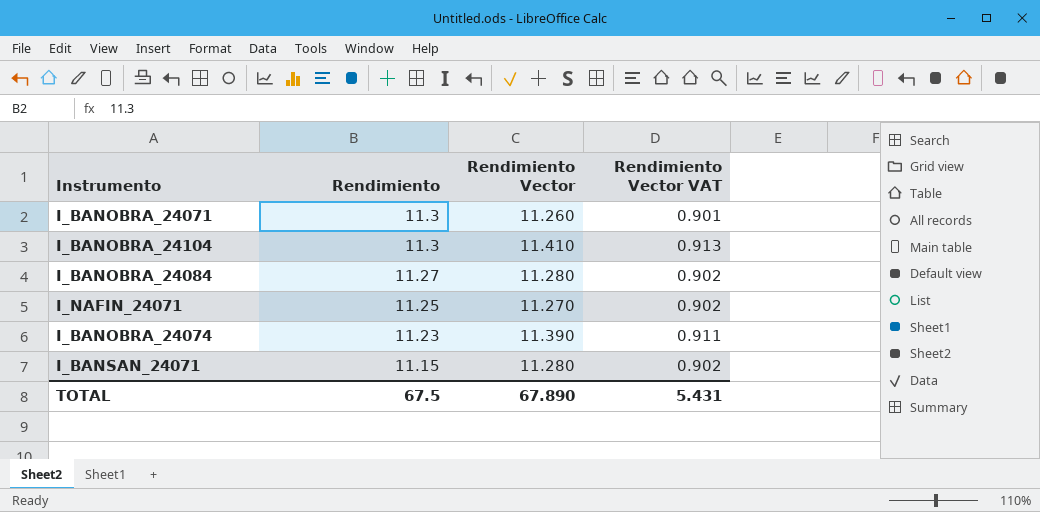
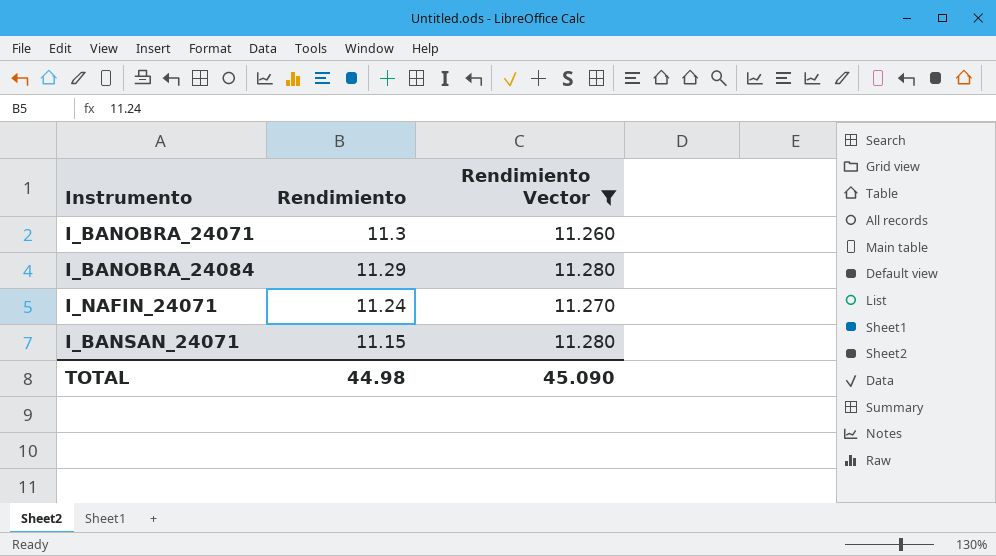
filter: none -> Rendimiento Vector <= 11.280
column Rendimiento Vector VAT | formula: [Rendimiento Vector] * 0.08 -> none
I_BANOBRA_24084 | Rendimiento: 11.27 -> 11.29
I_NAFIN_24071 | Rendimiento: 11.25 -> 11.24
TOTAL | Rendimiento: 67.5 -> 44.98
TOTAL | Rendimiento Vector: 67.890 -> 45.090

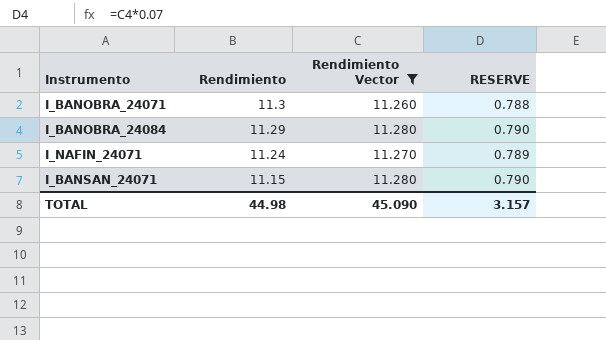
column RESERVE | formula: none -> [Rendimiento Vector] * 0.07

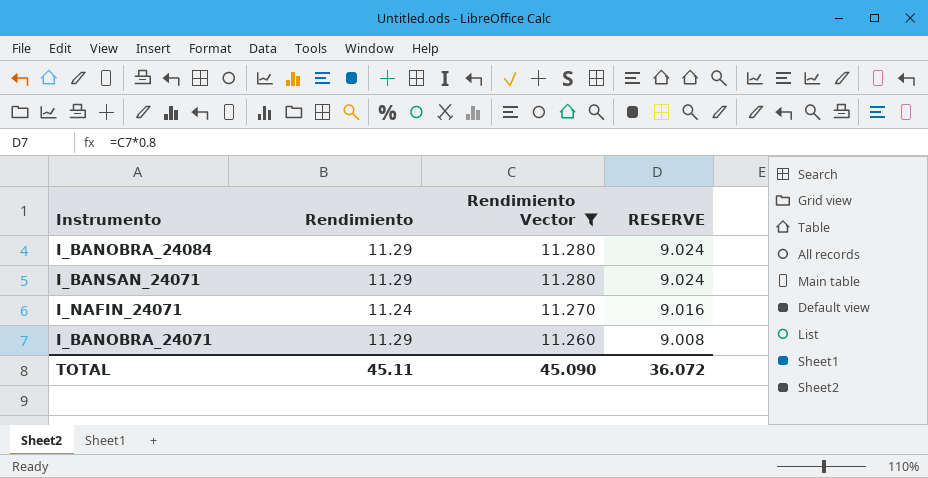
row order: Rendimiento descending -> Rendimiento Vector descending
column RESERVE | formula: [Rendimiento Vector] * 0.07 -> [Rendimiento Vector] * 0.8
I_BANSAN_24071 | Rendimiento: 11.15 -> 11.29
I_BANOBRA_24071 | Rendimiento: 11.3 -> 11.29
TOTAL | Rendimiento: 44.98 -> 45.11
TOTAL | RESERVE: 3.157 -> 36.072

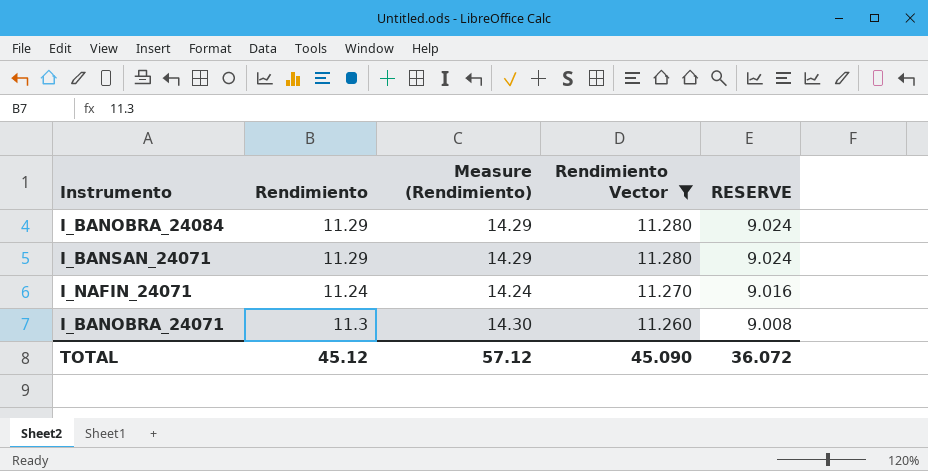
column Measure (Rendimiento) | formula: none -> [Rendimiento] + 3
I_BANOBRA_24071 | Rendimiento: 11.29 -> 11.3
TOTAL | Rendimiento: 45.11 -> 45.12

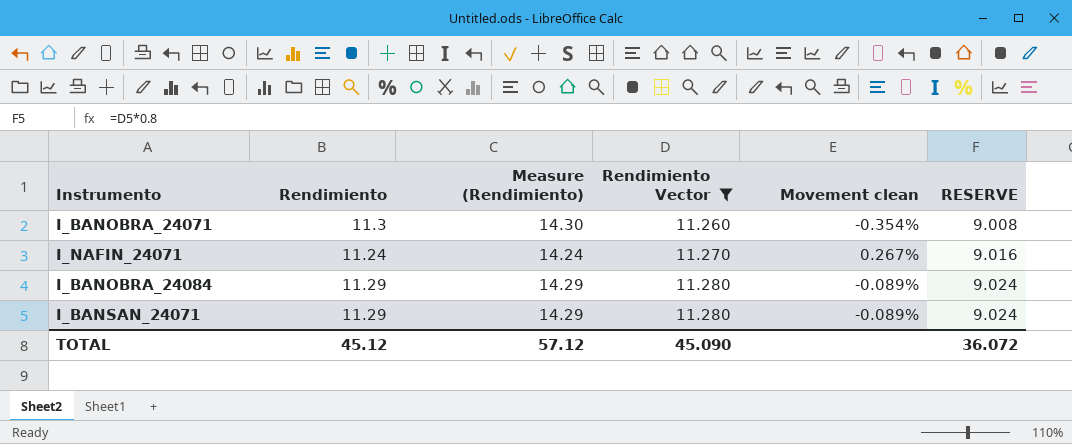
row order: Rendimiento Vector descending -> Rendimiento Vector ascending
column Movement clean | formula: none -> ([Rendimiento Vector] - [Rendimiento]) / [Rendimiento]

